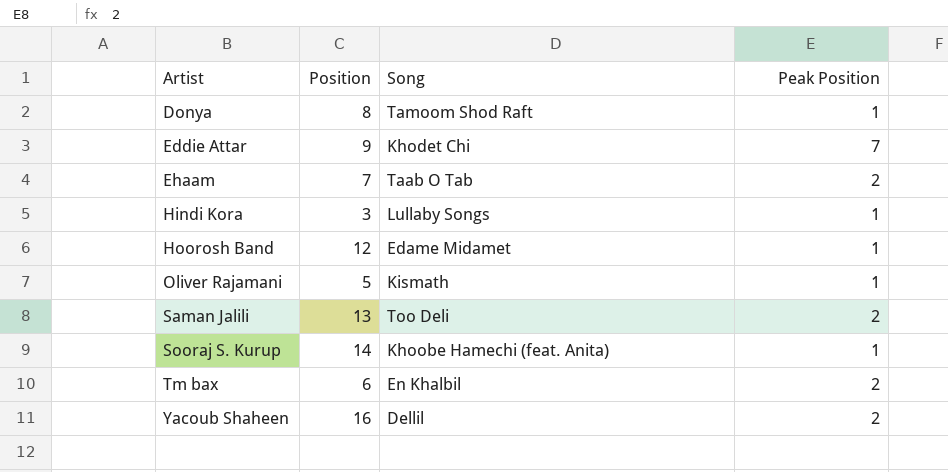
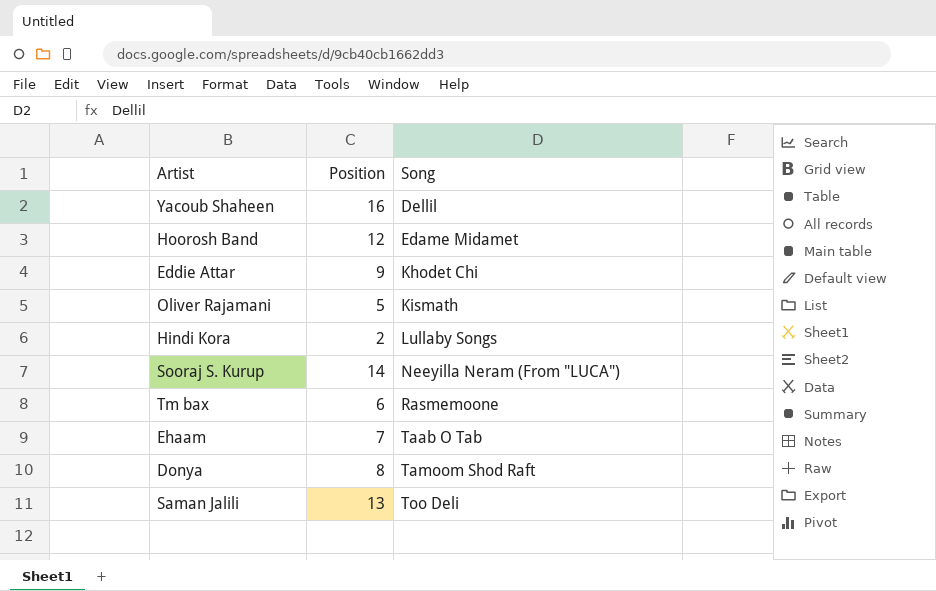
row order: Artist ascending -> Song ascending
column Peak Position | position: 4 -> none
Hindi Kora | Position: 3 -> 2
Sooraj S. Kurup | Song: Khoobe Hamechi (feat. Anita) -> Neeyilla Neram (From "LUCA")
Tm bax | Song: En Khalbil -> Rasmemoone

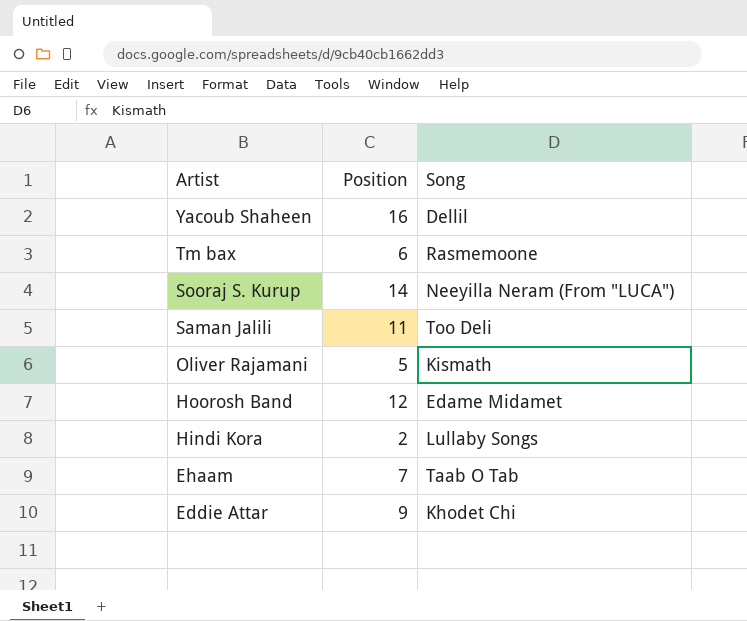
row order: Song ascending -> Artist descending
row Donya: 8 | Tamoom Shod Raft -> none
Saman Jalili | Position: 13 -> 11

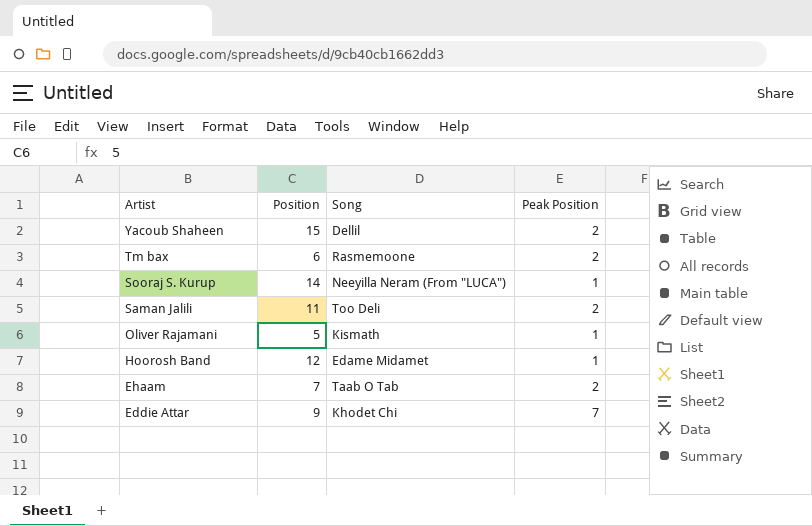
column Peak Position | position: none -> 4
row Hindi Kora: 2 | Lullaby Songs -> none
Yacoub Shaheen | Position: 16 -> 15

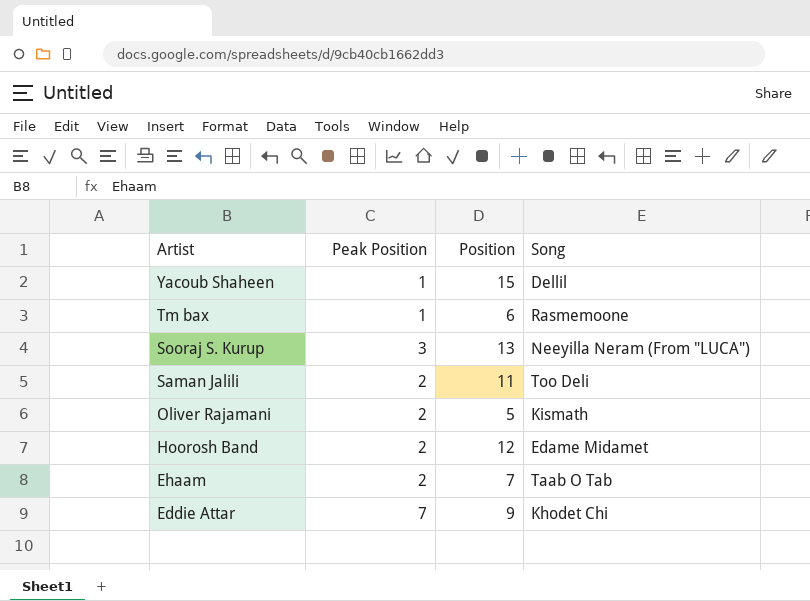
column Peak Position | position: 4 -> 2
Yacoub Shaheen | Peak Position: 2 -> 1
Tm bax | Peak Position: 2 -> 1
Sooraj S. Kurup | Peak Position: 1 -> 3
Sooraj S. Kurup | Position: 14 -> 13
Oliver Rajamani | Peak Position: 1 -> 2
Hoorosh Band | Peak Position: 1 -> 2

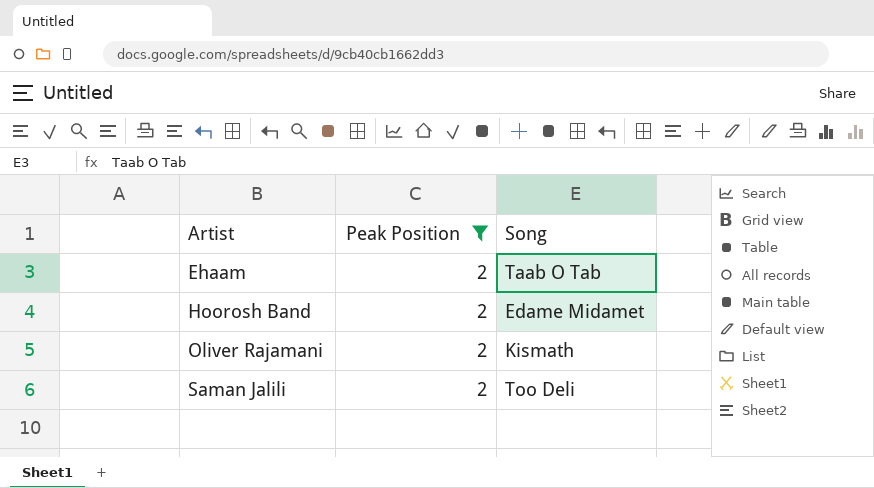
filter: none -> Peak Position = 2
row order: Artist descending -> Artist ascending
column Position | position: 3 -> none

